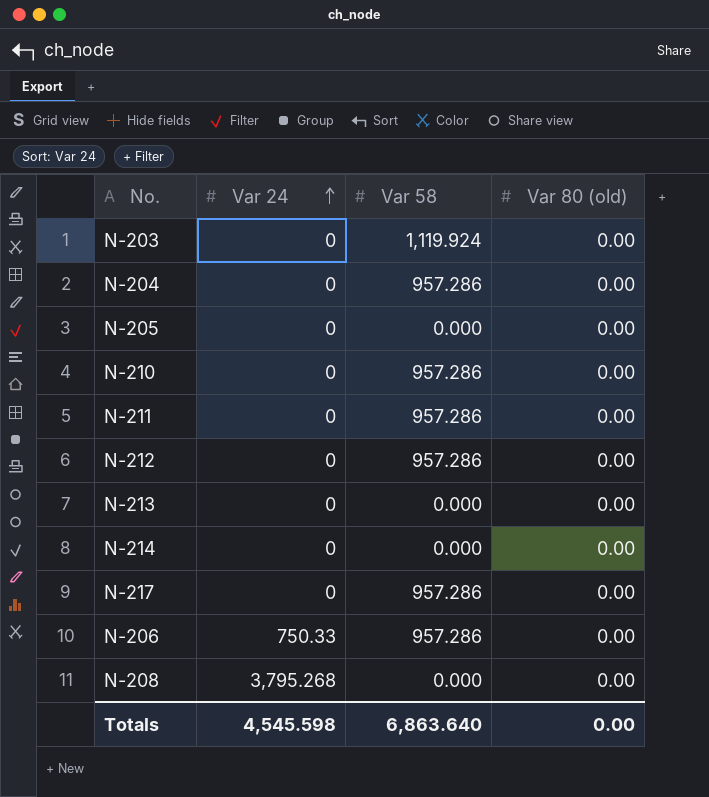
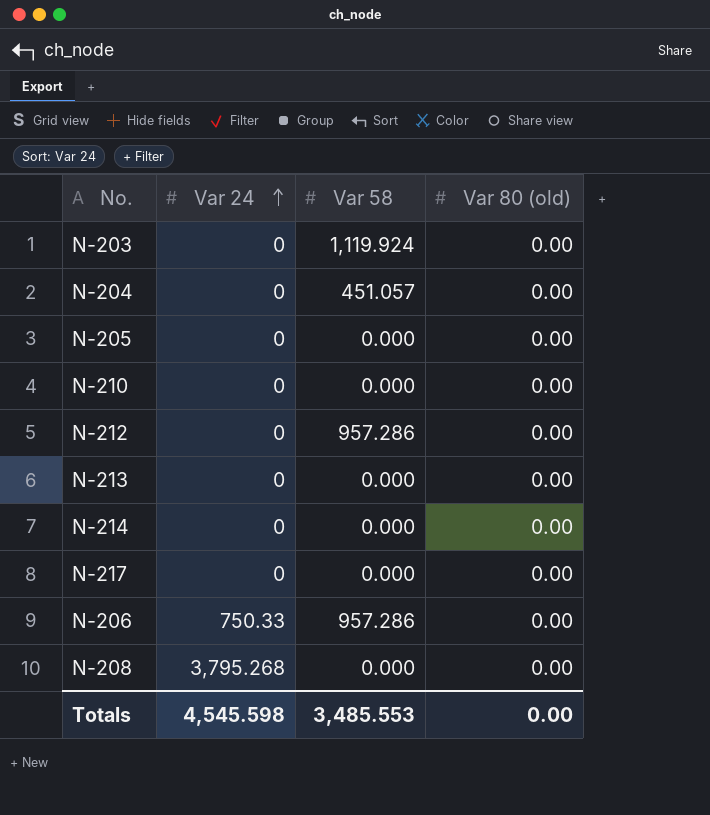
row N-211: 0 | 957.286 | 0.00 -> none
N-204 | Var 58: 957.286 -> 451.057
N-210 | Var 58: 957.286 -> 0.000
N-217 | Var 58: 957.286 -> 0.000
Totals | Var 58: 6,863.640 -> 3,485.553

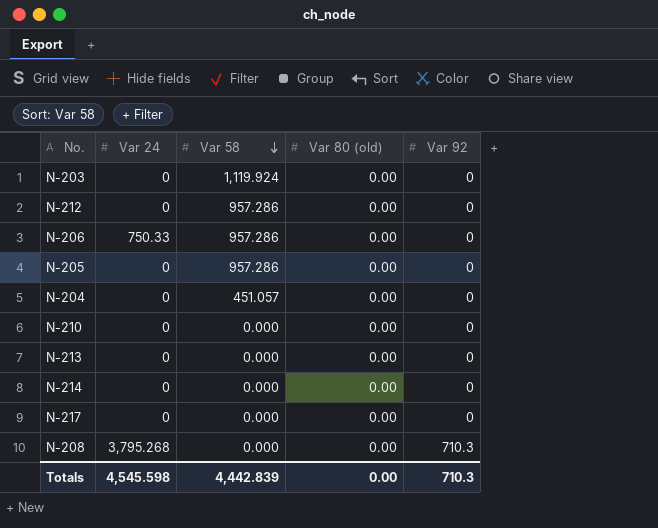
row order: Var 24 ascending -> Var 58 descending
column Var 92 | position: none -> 5
N-205 | Var 58: 0.000 -> 957.286
Totals | Var 58: 3,485.553 -> 4,442.839

